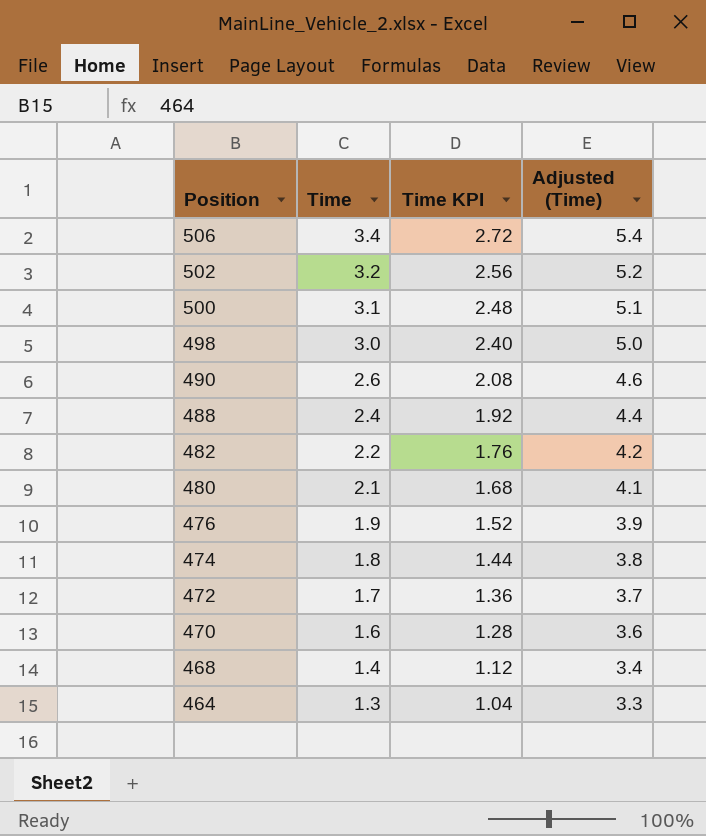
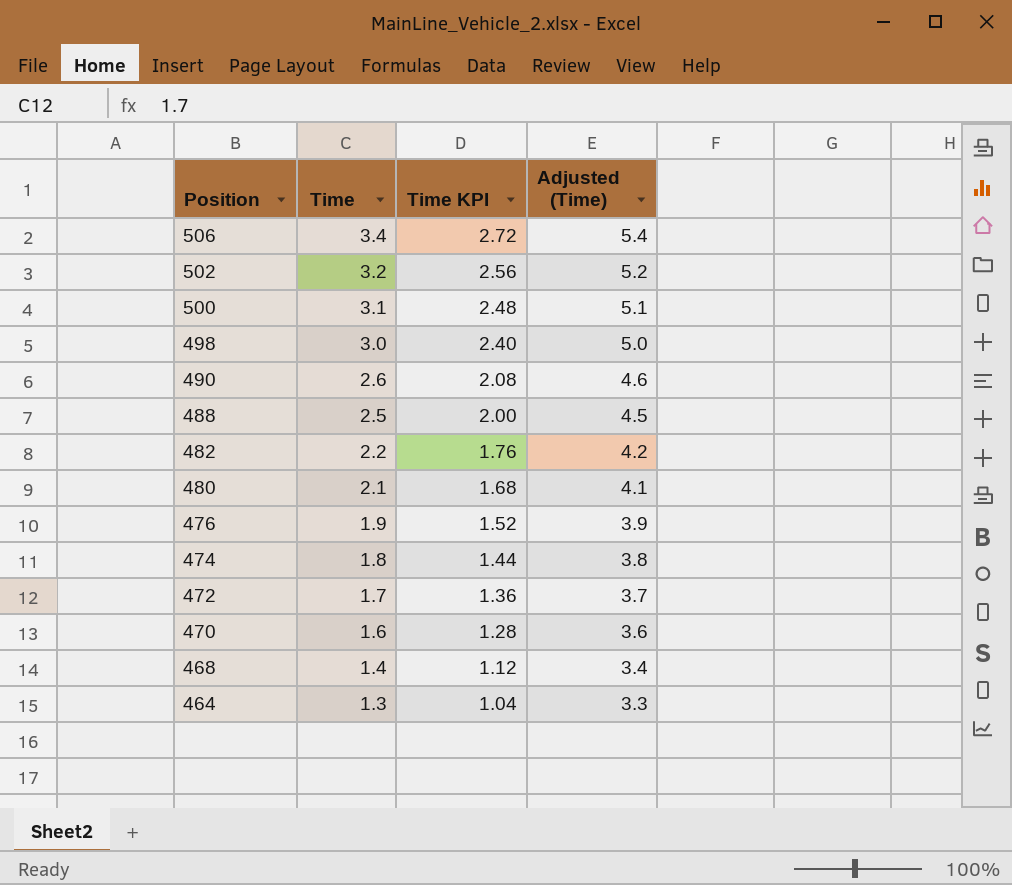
488 | Time: 2.4 -> 2.5
488 | Time KPI: 1.92 -> 2.00
488 | Adjusted (Time): 4.4 -> 4.5

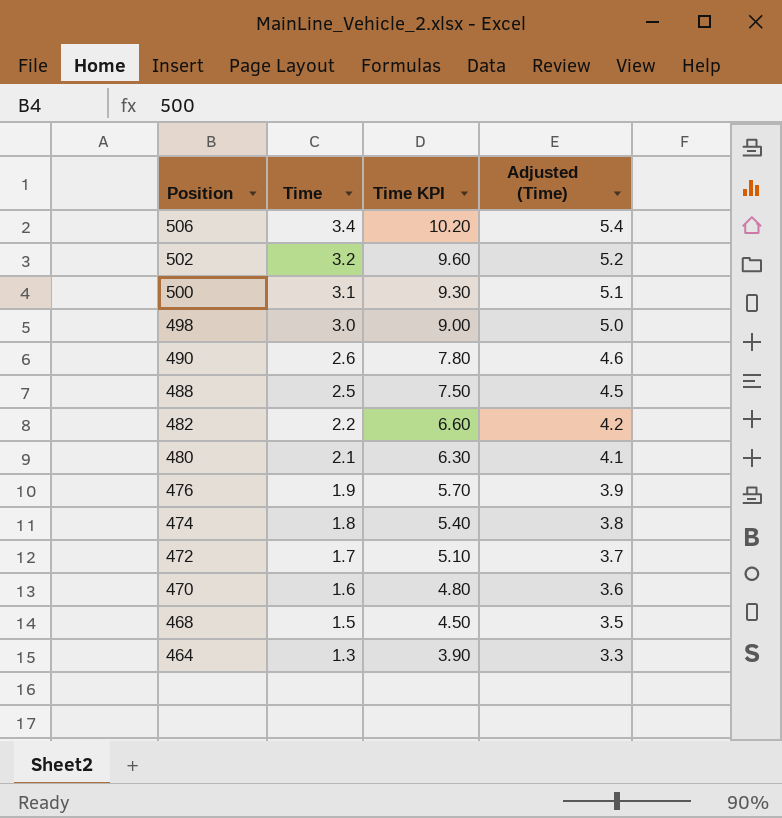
column Time KPI | formula: [Time] * 0.8 -> [Time] * 3
468 | Time: 1.4 -> 1.5
468 | Adjusted (Time): 3.4 -> 3.5

